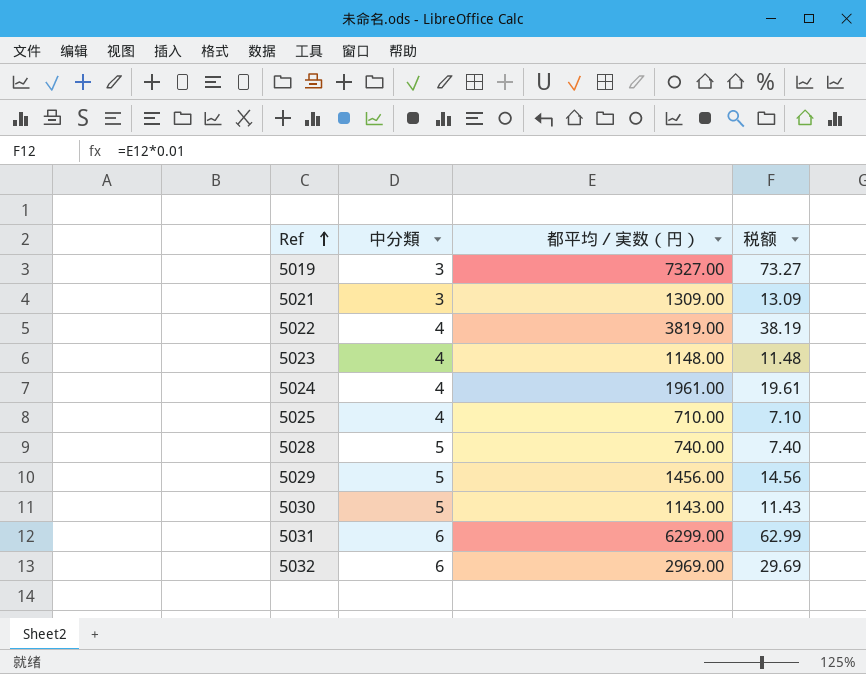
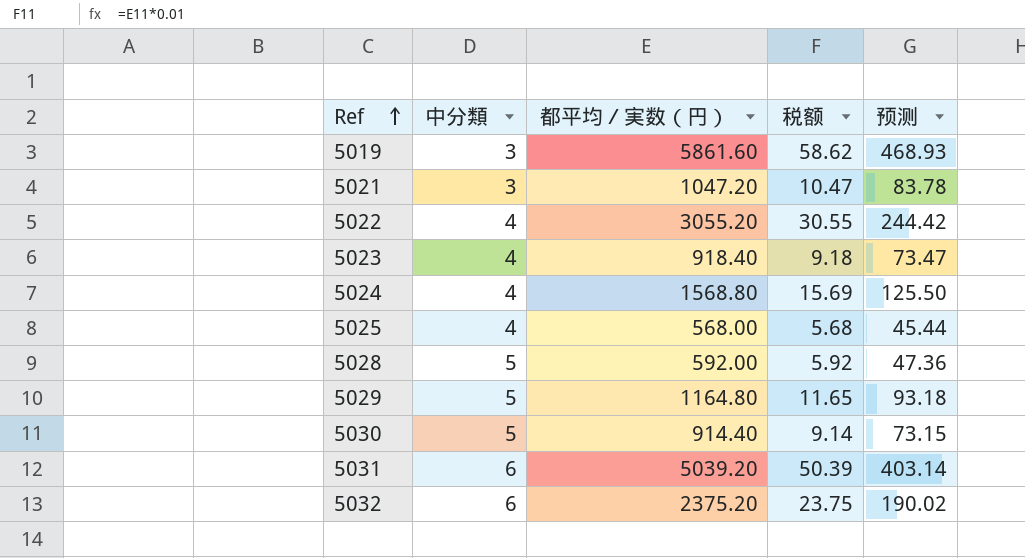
column 预测 | formula: none -> [都平均／実数（円）] * 0.08
5019 | 都平均／実数（円）: 7327.00 -> 5861.60
5019 | 税额: 73.27 -> 58.62
5021 | 都平均／実数（円）: 1309.00 -> 1047.20
5021 | 税额: 13.09 -> 10.47
5022 | 都平均／実数（円）: 3819.00 -> 3055.20
5022 | 税额: 38.19 -> 30.55
5023 | 都平均／実数（円）: 1148.00 -> 918.40
5023 | 税额: 11.48 -> 9.18
5024 | 都平均／実数（円）: 1961.00 -> 1568.80
5024 | 税额: 19.61 -> 15.69
5025 | 都平均／実数（円）: 710.00 -> 568.00
5025 | 税额: 7.10 -> 5.68
5028 | 都平均／実数（円）: 740.00 -> 592.00
5028 | 税额: 7.40 -> 5.92
5029 | 都平均／実数（円）: 1456.00 -> 1164.80
5029 | 税额: 14.56 -> 11.65
5030 | 都平均／実数（円）: 1143.00 -> 914.40
5030 | 税额: 11.43 -> 9.14
5031 | 都平均／実数（円）: 6299.00 -> 5039.20
5031 | 税额: 62.99 -> 50.39
5032 | 都平均／実数（円）: 2969.00 -> 2375.20
5032 | 税额: 29.69 -> 23.75

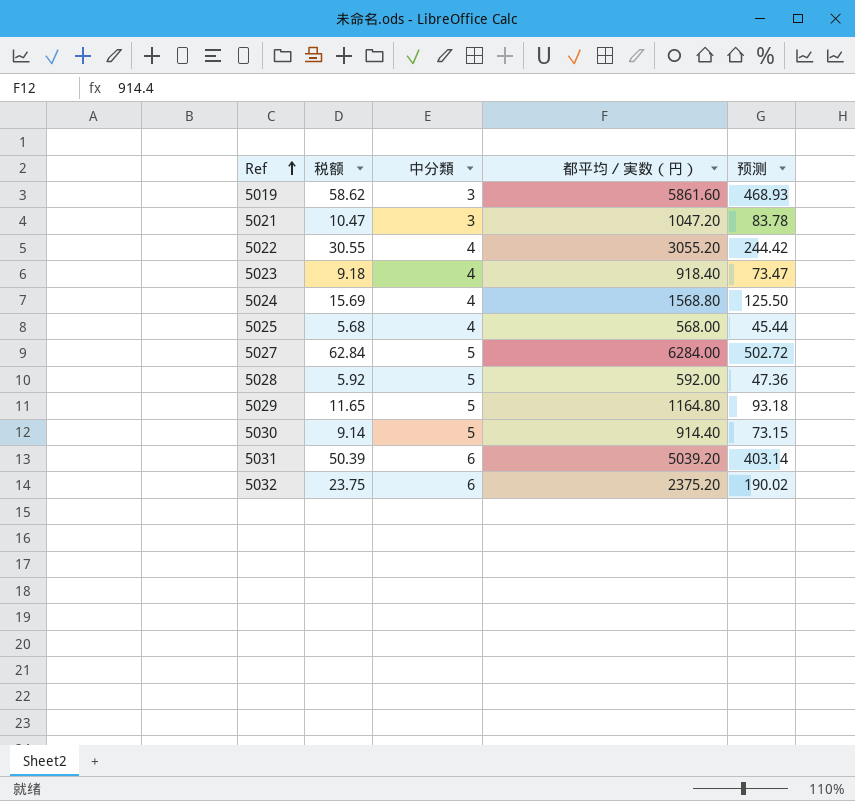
column 税额 | position: 4 -> 2
row 5027: none -> 62.84 | 5 | 6284.00 | 502.72

